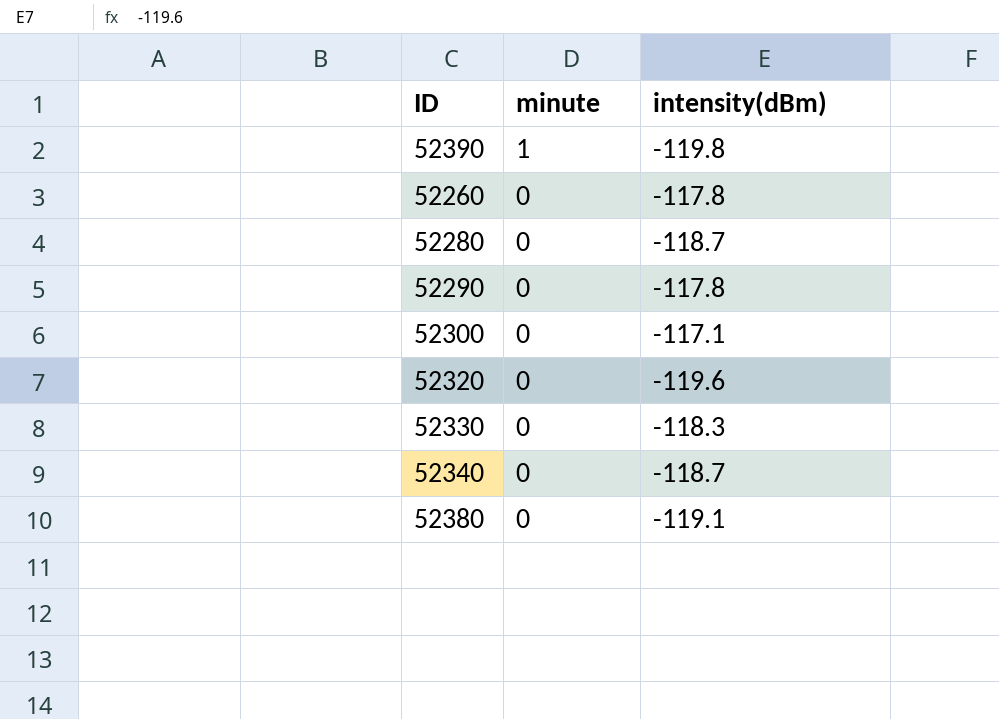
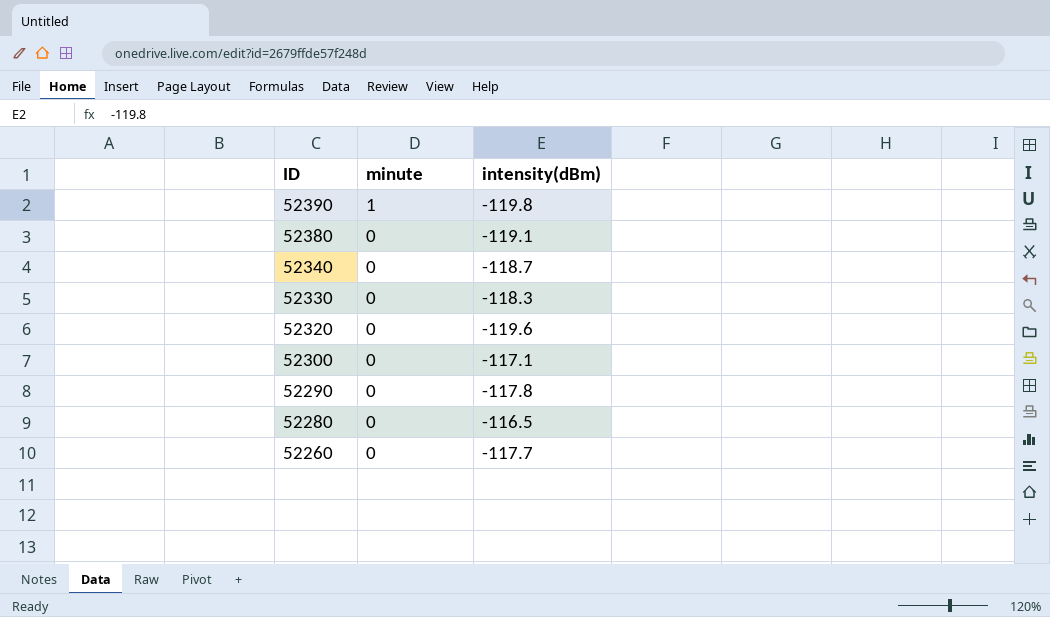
row order: minute descending -> ID descending
52280 | intensity(dBm): -118.7 -> -116.5
52260 | intensity(dBm): -117.8 -> -117.7

